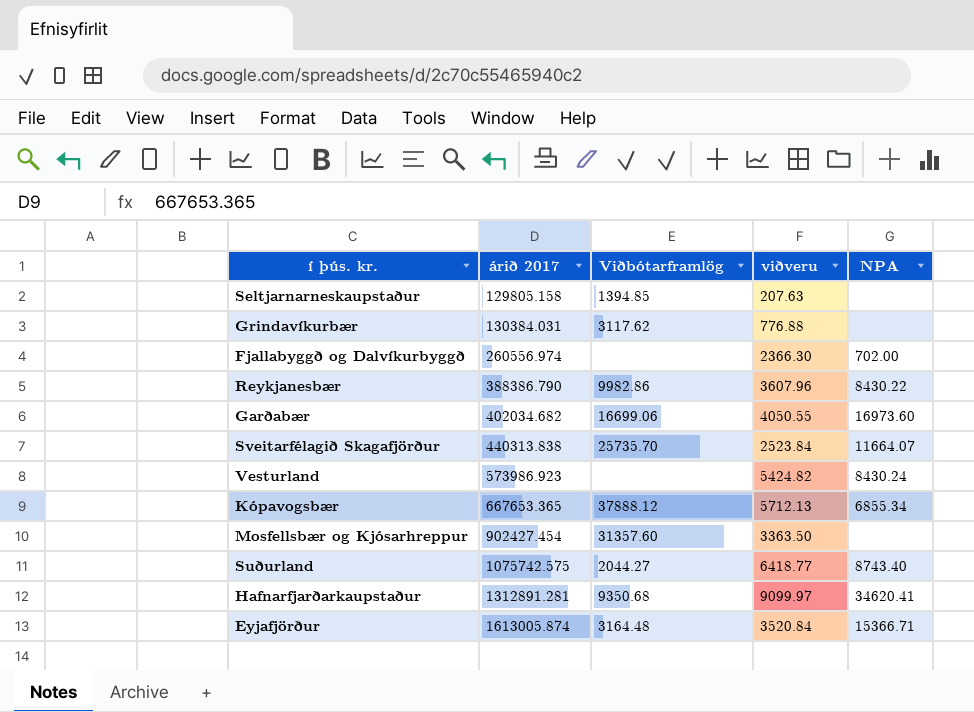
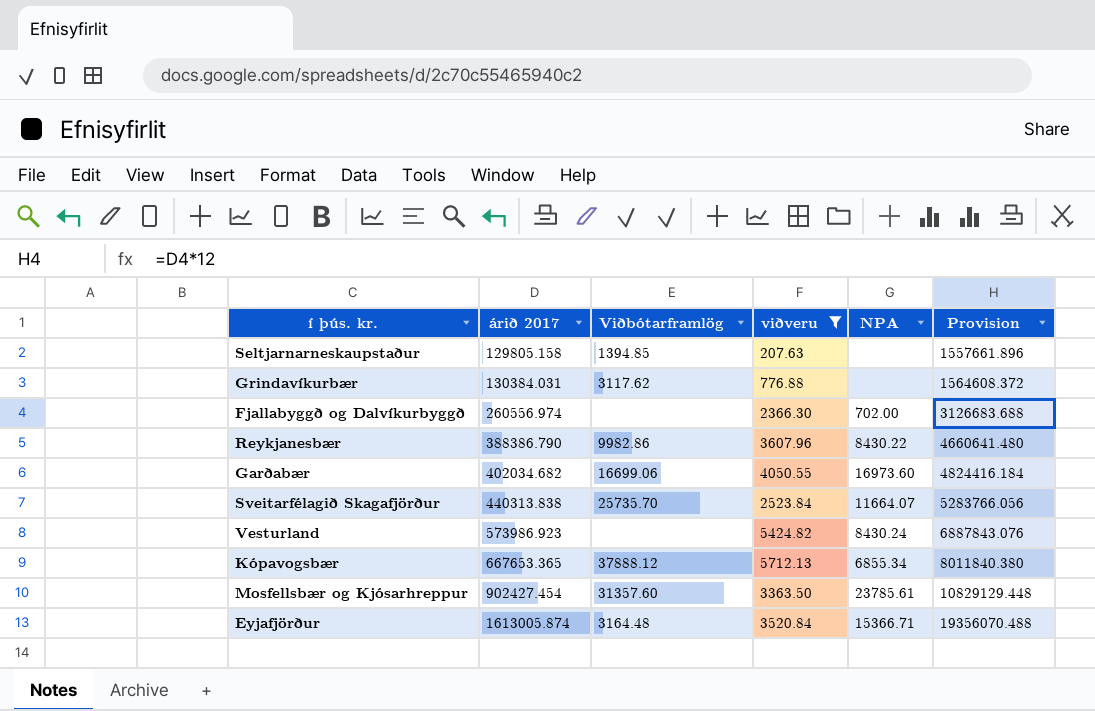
filter: none -> viðveru <= 5712.13
column Provision | formula: none -> [árið 2017] * 12
Mosfellsbær og Kjósarhreppur | NPA: none -> 23785.61

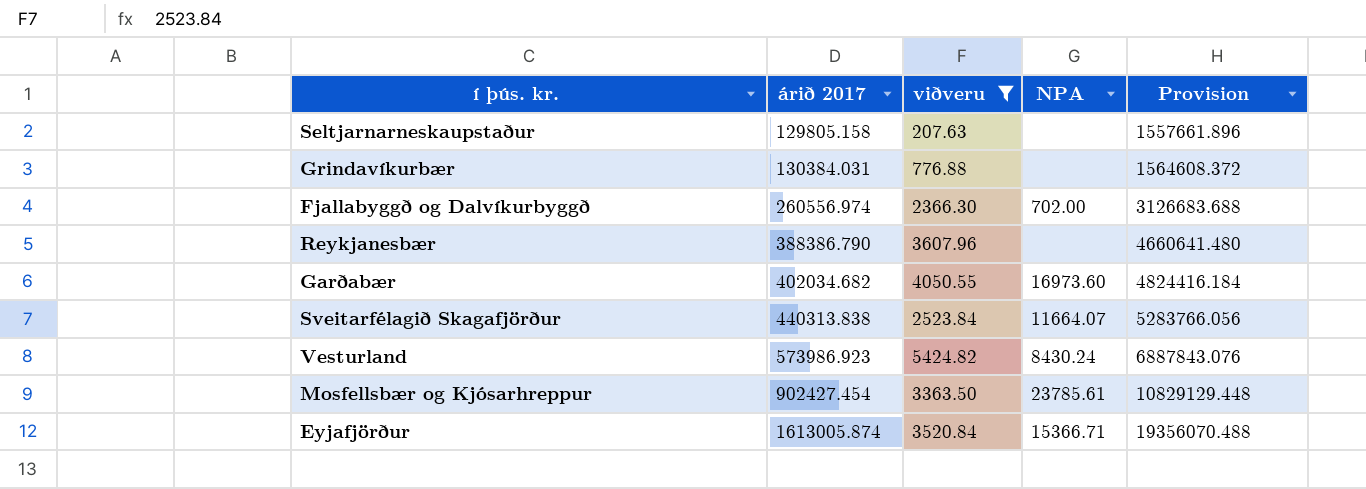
column Viðbótarframlög | position: 3 -> none
row Kópavogsbær: 667653.365 | 37888.12 | 5712.13 | 6855.34 | 8011840.380 -> none
Reykjanesbær | NPA: 8430.22 -> none

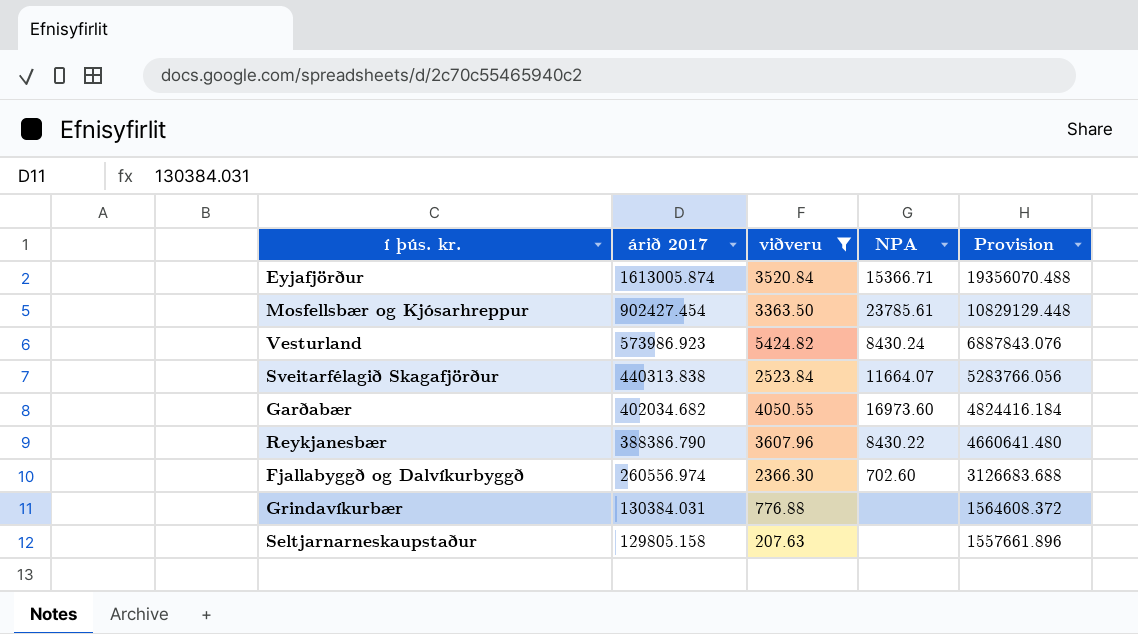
row order: árið 2017 ascending -> árið 2017 descending
Reykjanesbær | NPA: none -> 8430.22
Fjallabyggð og Dalvíkurbyggð | NPA: 702.00 -> 702.60

